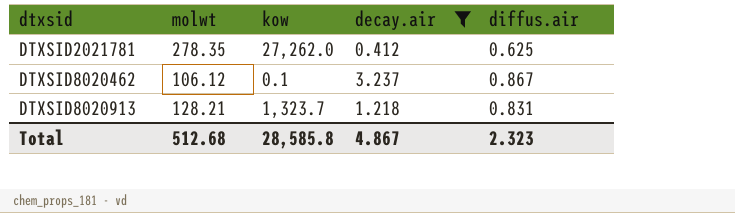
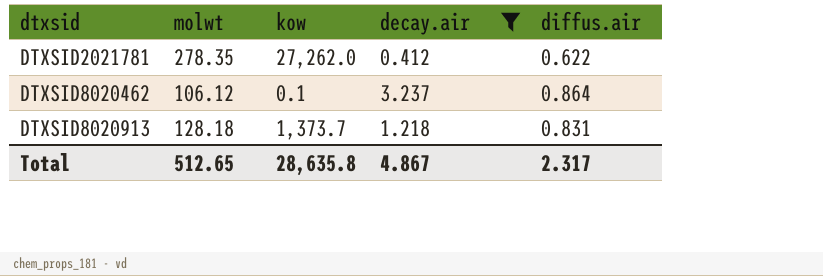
DTXSID2021781 | diffus.air: 0.625 -> 0.622
DTXSID8020462 | diffus.air: 0.867 -> 0.864
DTXSID8020913 | molwt: 128.21 -> 128.18
DTXSID8020913 | kow: 1,323.7 -> 1,373.7
Total | molwt: 512.68 -> 512.65
Total | kow: 28,585.8 -> 28,635.8
Total | diffus.air: 2.323 -> 2.317

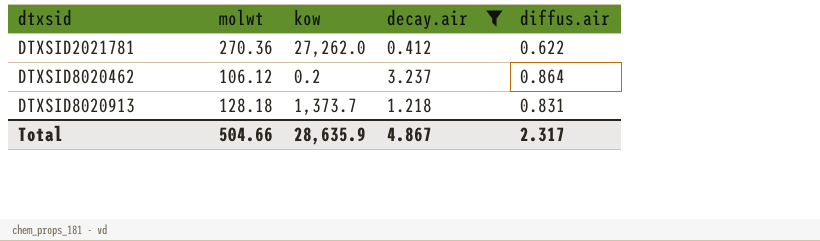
DTXSID2021781 | molwt: 278.35 -> 270.36
DTXSID8020462 | kow: 0.1 -> 0.2
Total | molwt: 512.65 -> 504.66
Total | kow: 28,635.8 -> 28,635.9

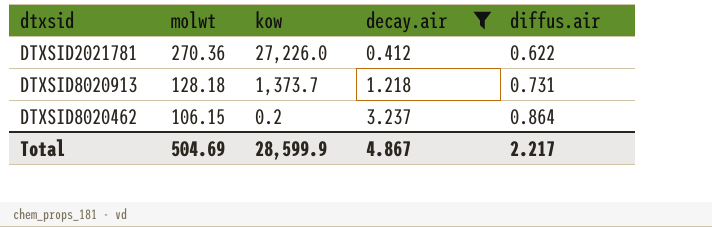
row order: dtxsid ascending -> molwt descending
DTXSID2021781 | kow: 27,262.0 -> 27,226.0
DTXSID8020913 | diffus.air: 0.831 -> 0.731
DTXSID8020462 | molwt: 106.12 -> 106.15
Total | molwt: 504.66 -> 504.69
Total | kow: 28,635.9 -> 28,599.9
Total | diffus.air: 2.317 -> 2.217

